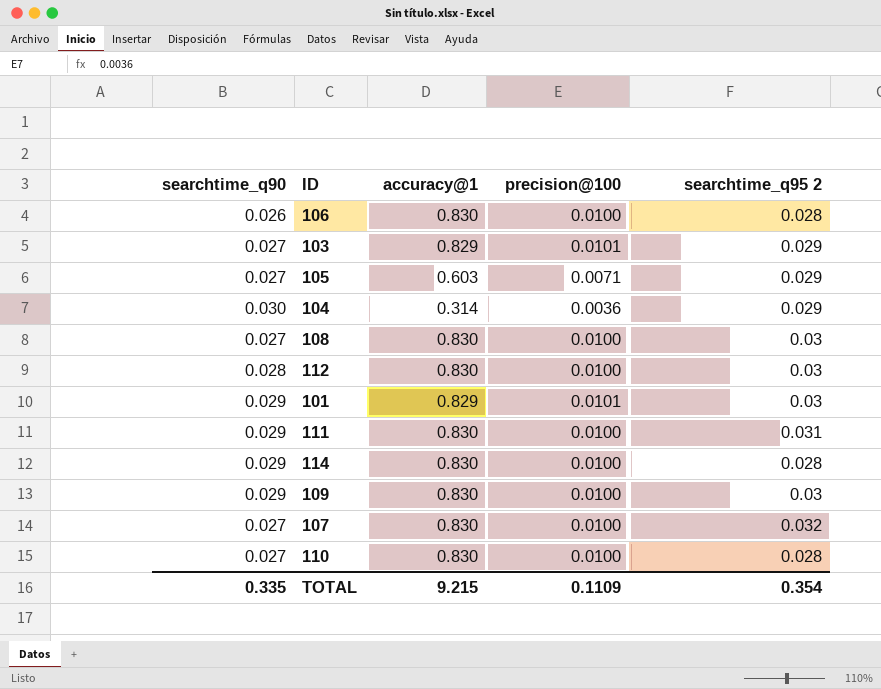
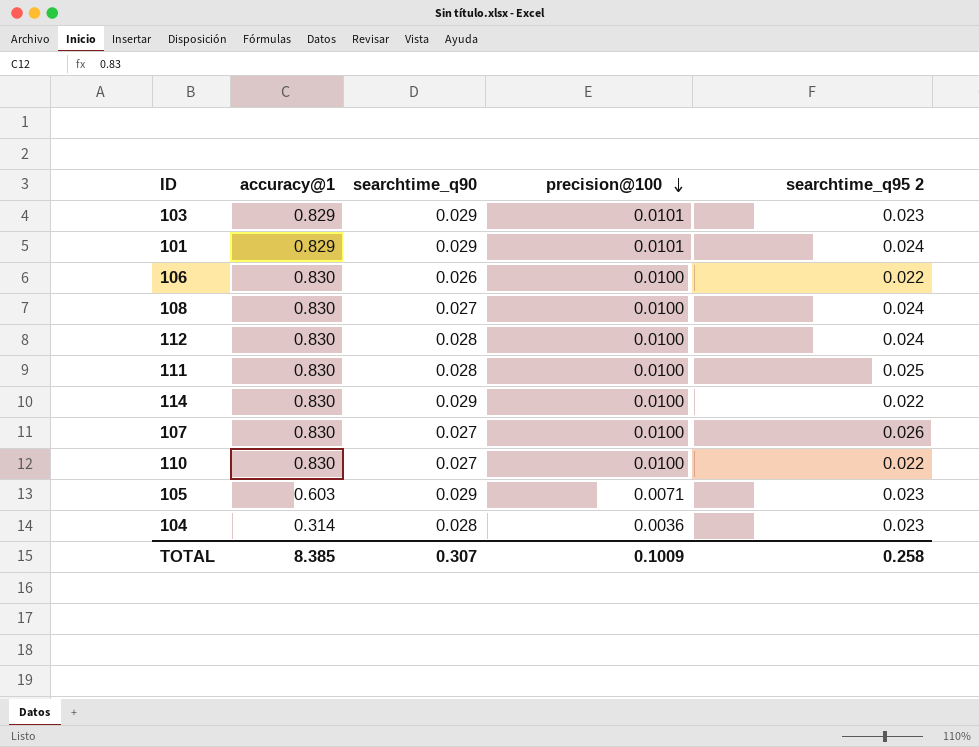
row order: none -> precision@100 descending
column searchtime_q90 | position: 1 -> 3
row 109: 0.029 | 0.830 | 0.0100 | 0.03 -> none
103 | searchtime_q90: 0.027 -> 0.029
103 | searchtime_q95 2: 0.029 -> 0.023
101 | searchtime_q95 2: 0.03 -> 0.024
106 | searchtime_q95 2: 0.028 -> 0.022
108 | searchtime_q95 2: 0.03 -> 0.024
112 | searchtime_q95 2: 0.03 -> 0.024
111 | searchtime_q90: 0.029 -> 0.028
111 | searchtime_q95 2: 0.031 -> 0.025
114 | searchtime_q95 2: 0.028 -> 0.022
107 | searchtime_q95 2: 0.032 -> 0.026
110 | searchtime_q95 2: 0.028 -> 0.022
105 | searchtime_q90: 0.027 -> 0.029
105 | searchtime_q95 2: 0.029 -> 0.023
104 | searchtime_q90: 0.030 -> 0.028
104 | searchtime_q95 2: 0.029 -> 0.023
TOTAL | accuracy@1: 9.215 -> 8.385
TOTAL | searchtime_q90: 0.335 -> 0.307
TOTAL | precision@100: 0.1109 -> 0.1009
TOTAL | searchtime_q95 2: 0.354 -> 0.258

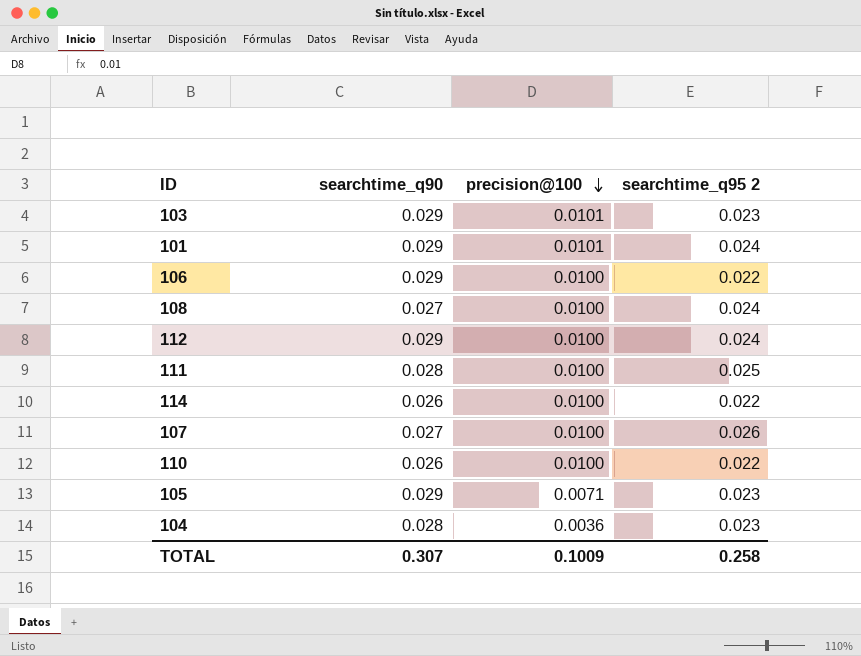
column accuracy@1 | position: 2 -> none
106 | searchtime_q90: 0.026 -> 0.029
112 | searchtime_q90: 0.028 -> 0.029
114 | searchtime_q90: 0.029 -> 0.026
110 | searchtime_q90: 0.027 -> 0.026

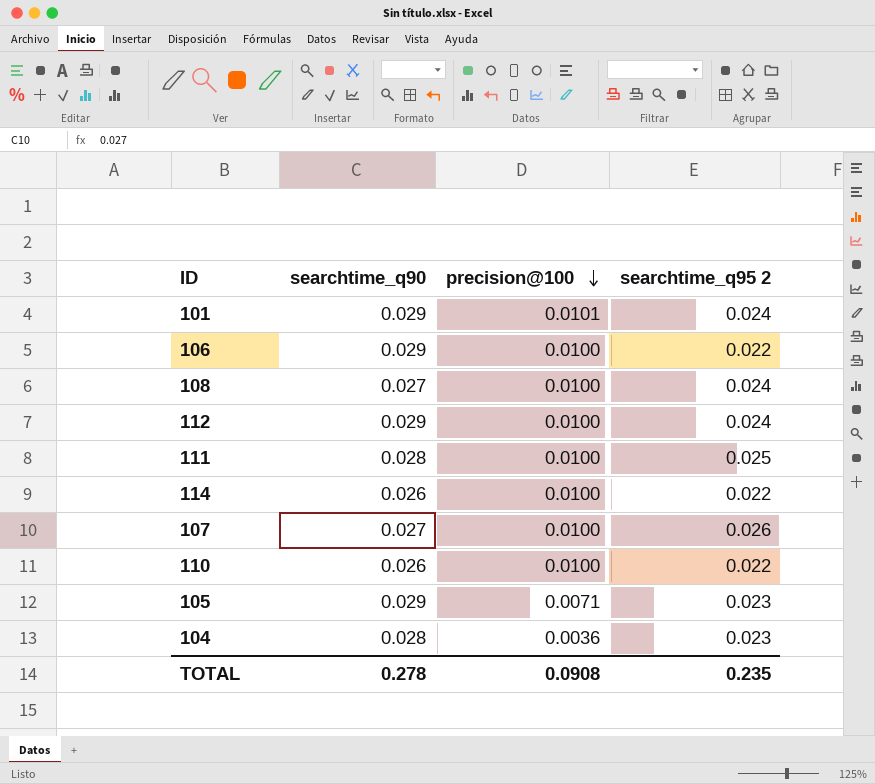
row 103: 0.029 | 0.0101 | 0.023 -> none
TOTAL | searchtime_q90: 0.307 -> 0.278
TOTAL | precision@100: 0.1009 -> 0.0908
TOTAL | searchtime_q95 2: 0.258 -> 0.235

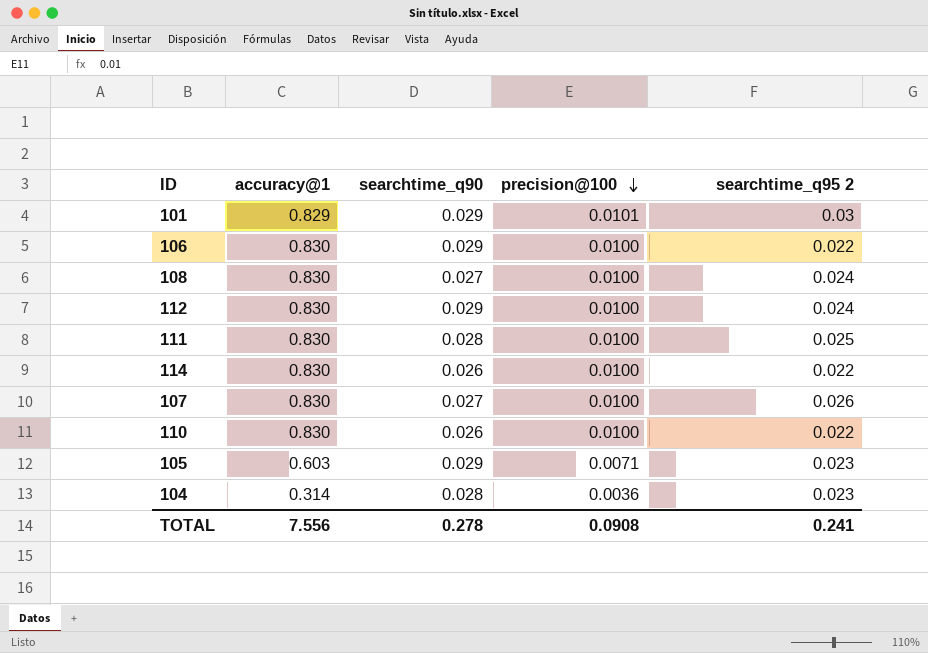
column accuracy@1 | position: none -> 2
101 | searchtime_q95 2: 0.024 -> 0.03
TOTAL | searchtime_q95 2: 0.235 -> 0.241

